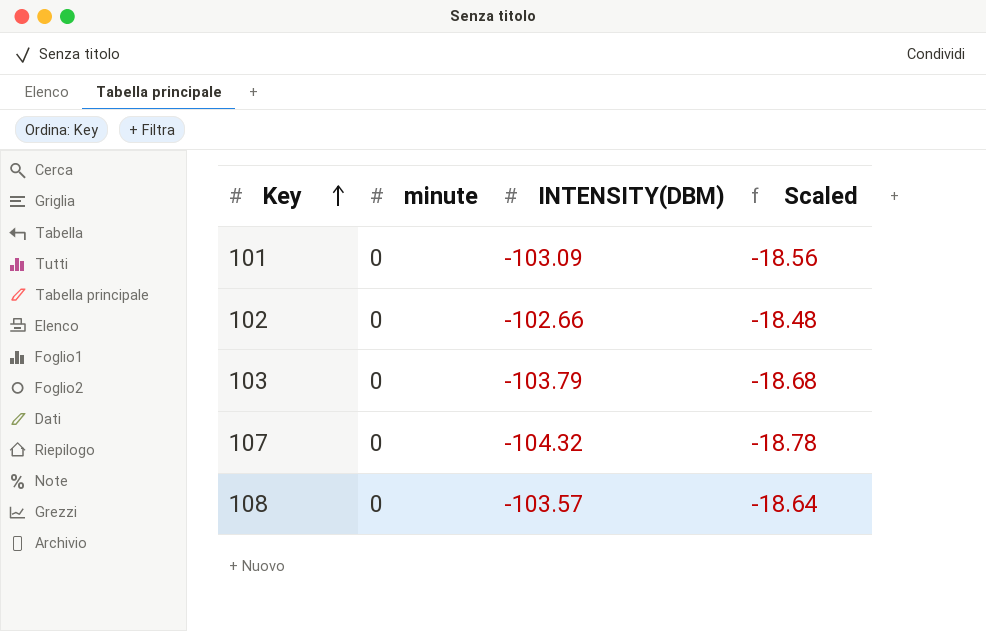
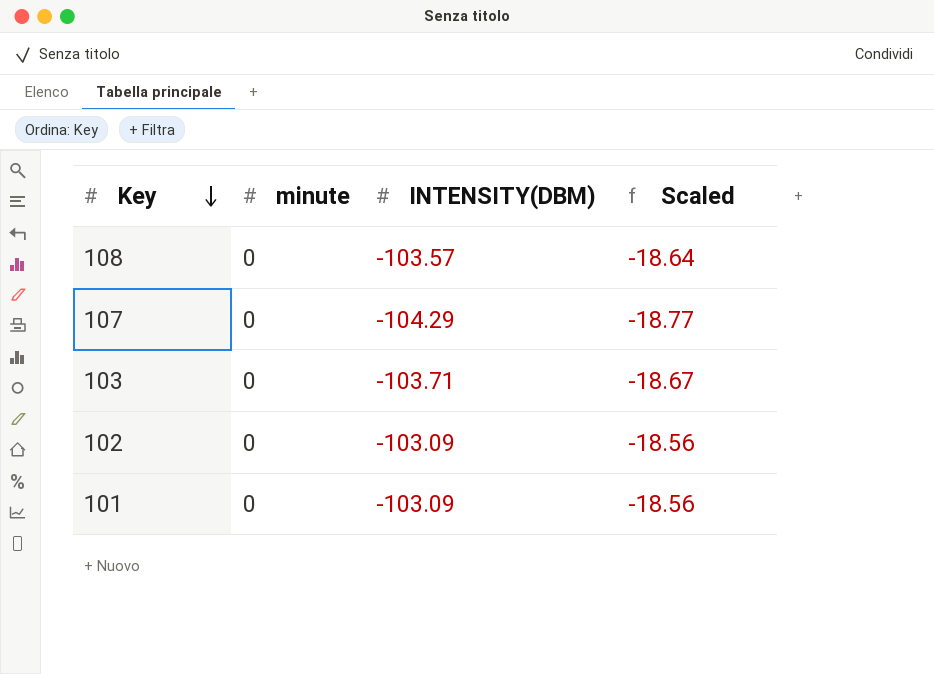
row order: Key ascending -> Key descending
107 | INTENSITY(DBM): -104.32 -> -104.29
107 | Scaled: -18.78 -> -18.77
103 | INTENSITY(DBM): -103.79 -> -103.71
103 | Scaled: -18.68 -> -18.67
102 | INTENSITY(DBM): -102.66 -> -103.09
102 | Scaled: -18.48 -> -18.56

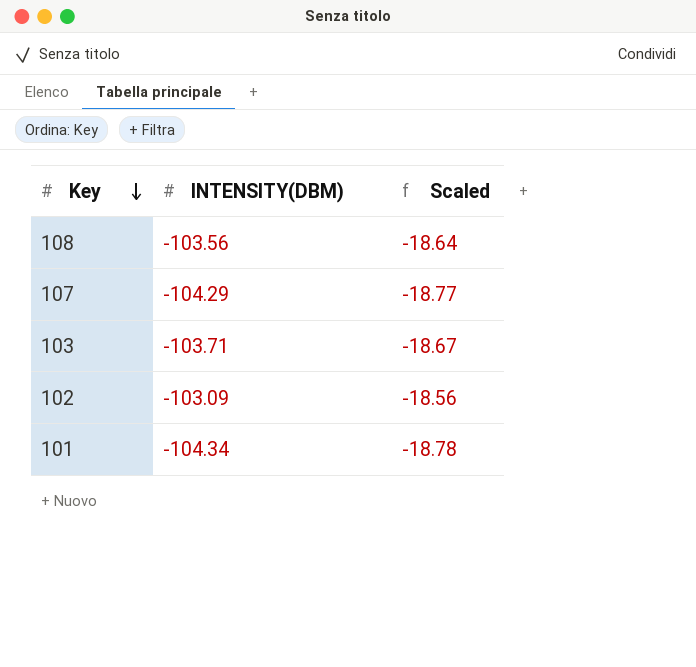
column minute | position: 2 -> none
108 | INTENSITY(DBM): -103.57 -> -103.56
101 | INTENSITY(DBM): -103.09 -> -104.34
101 | Scaled: -18.56 -> -18.78

